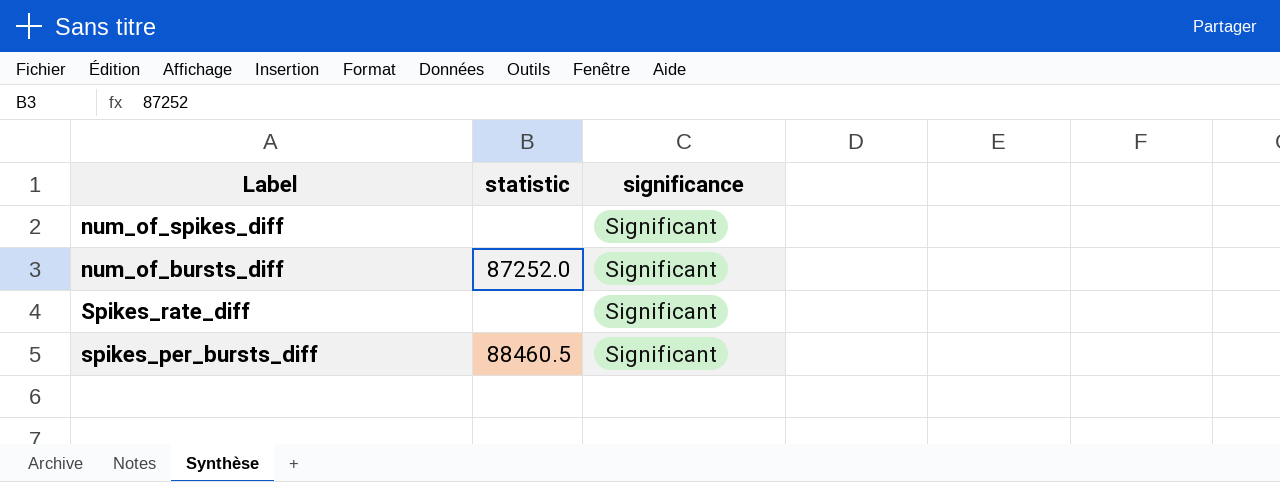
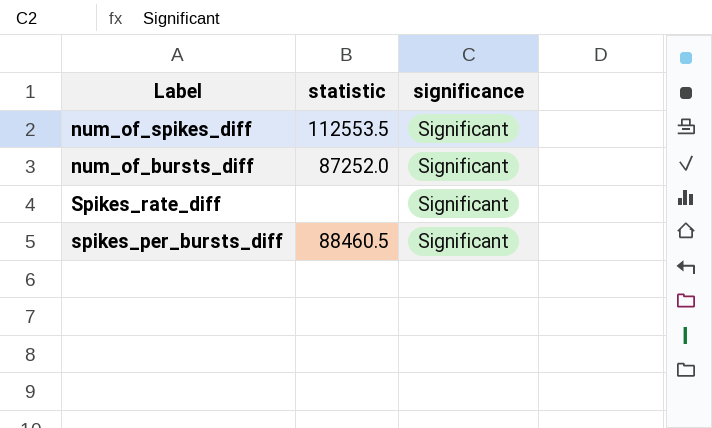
num_of_spikes_diff | statistic: none -> 112553.5

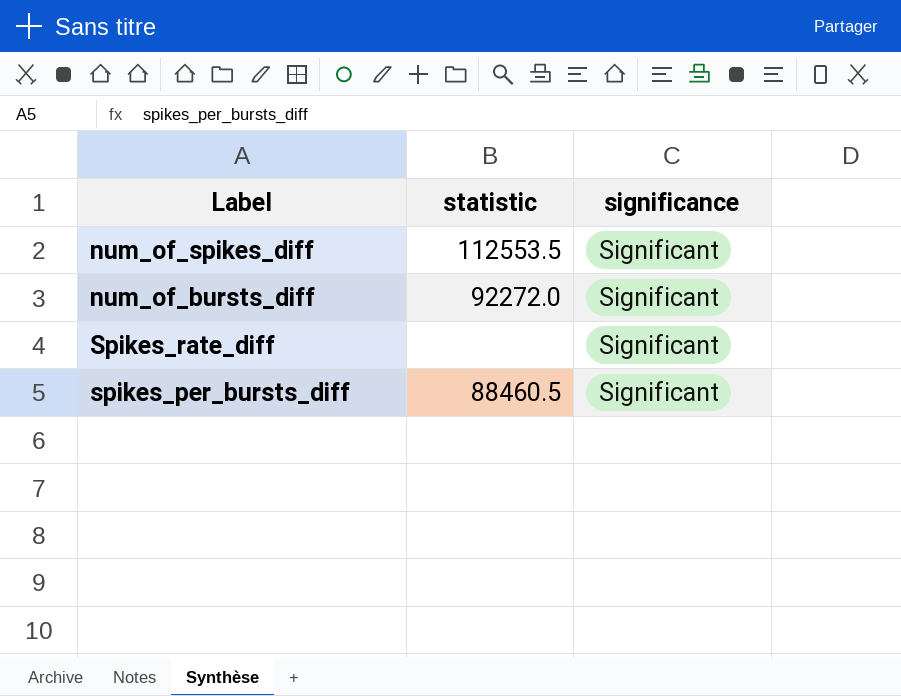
num_of_bursts_diff | statistic: 87252.0 -> 92272.0

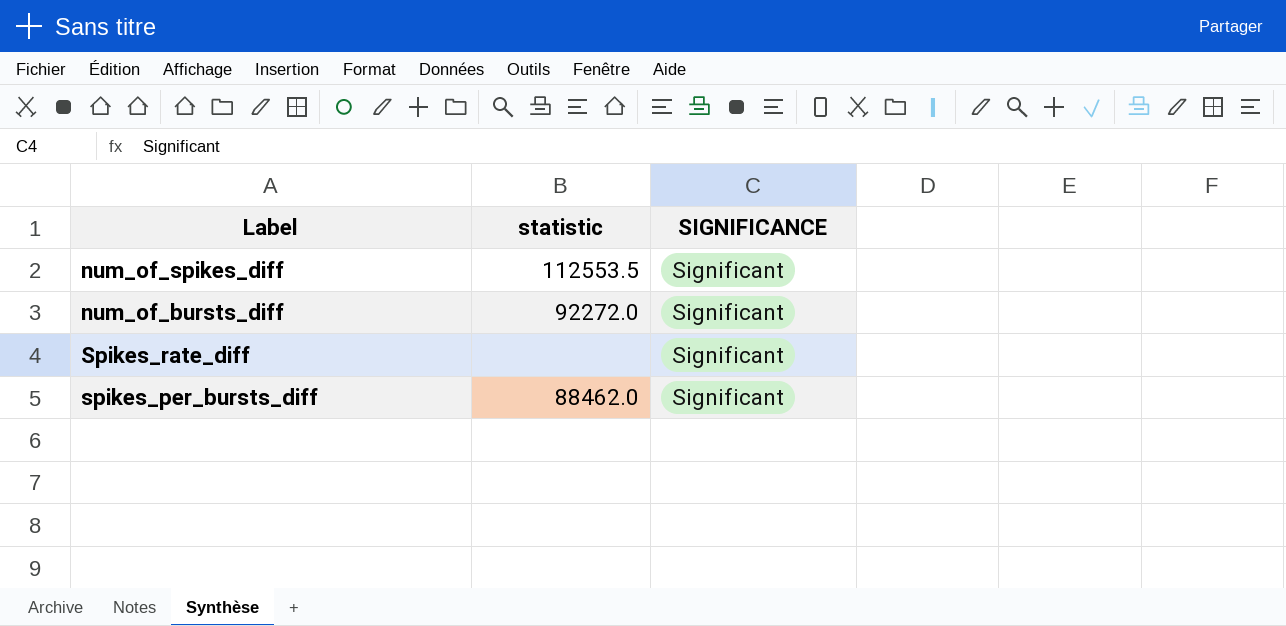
column name: significance -> SIGNIFICANCE
spikes_per_bursts_diff | statistic: 88460.5 -> 88462.0

